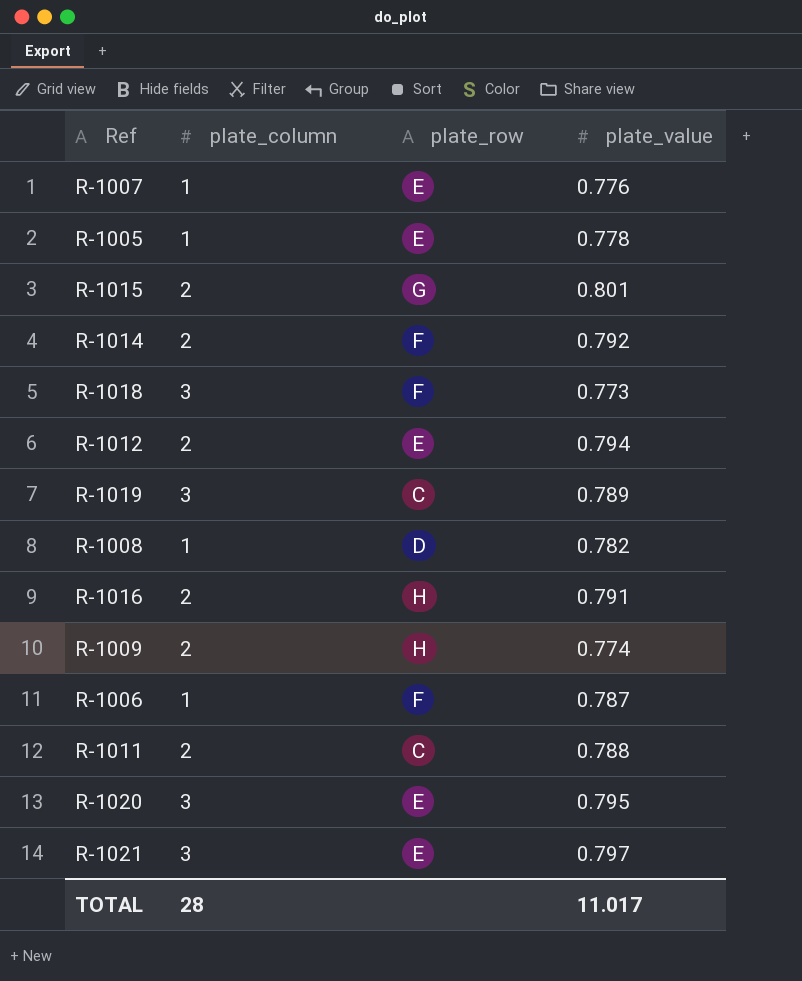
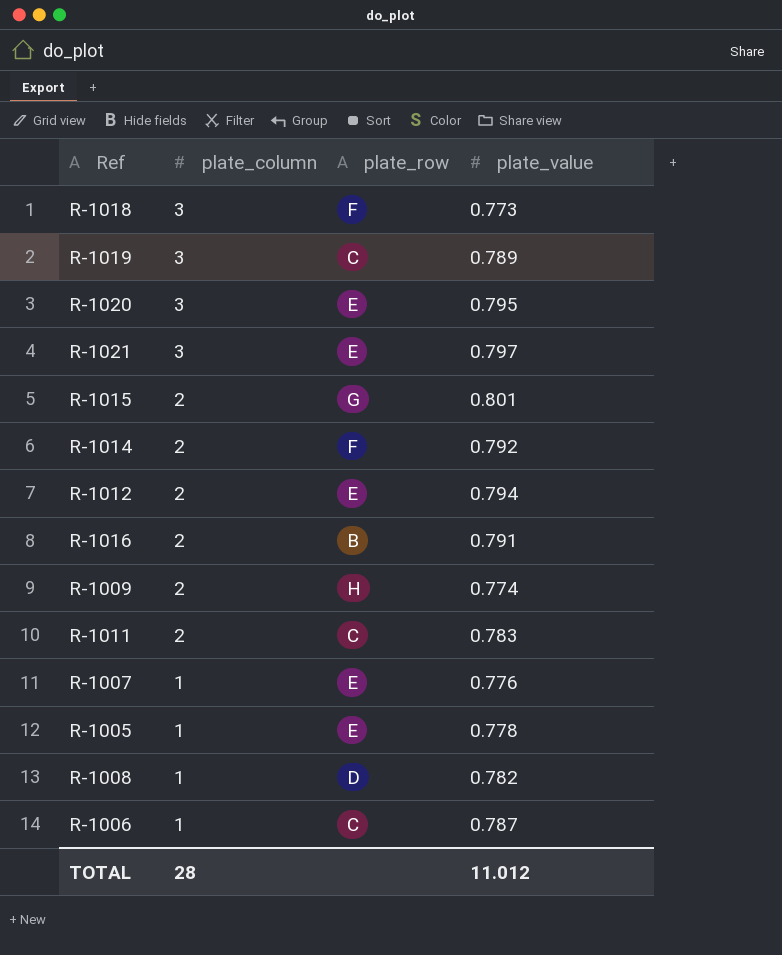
row order: none -> plate_column descending
R-1016 | plate_row: H -> B
R-1011 | plate_value: 0.788 -> 0.783
R-1006 | plate_row: F -> C
TOTAL | plate_value: 11.017 -> 11.012

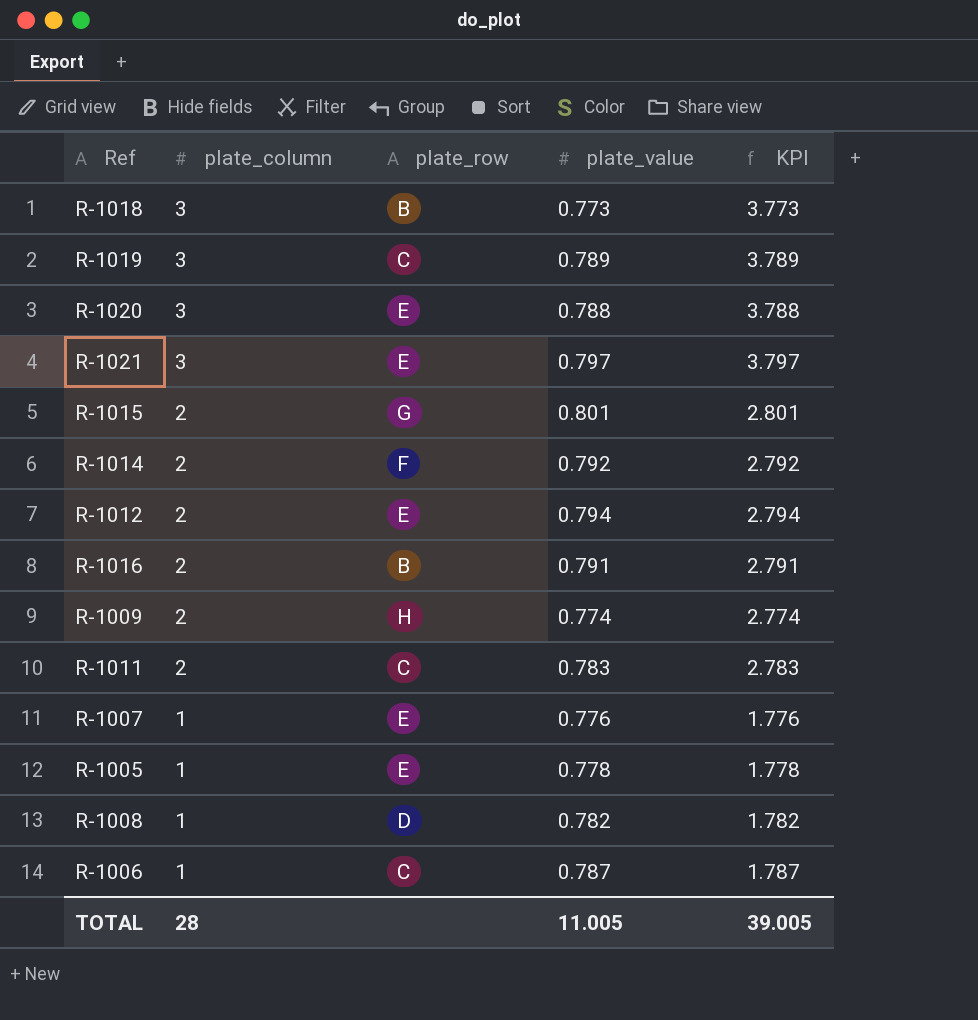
column KPI | formula: none -> [plate_column] + [plate_value]
R-1018 | plate_row: F -> B
R-1020 | plate_value: 0.795 -> 0.788
TOTAL | plate_value: 11.012 -> 11.005

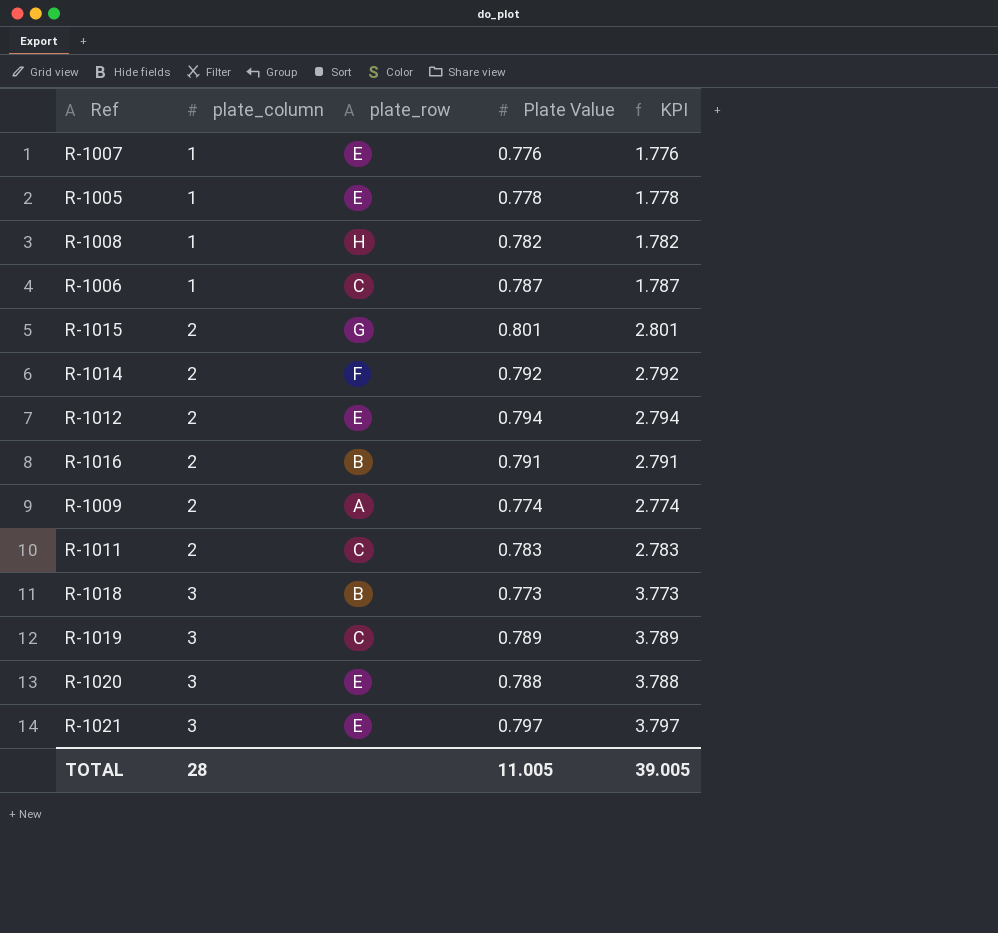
row order: plate_column descending -> plate_column ascending
column name: plate_value -> Plate Value
R-1008 | plate_row: D -> H
R-1009 | plate_row: H -> A

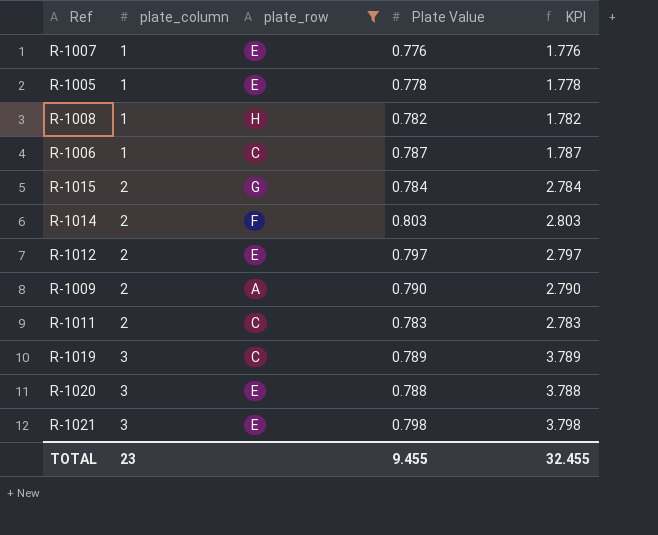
filter: none -> plate_row != B
R-1015 | Plate Value: 0.801 -> 0.784
R-1015 | KPI: 2.801 -> 2.784
R-1014 | Plate Value: 0.792 -> 0.803
R-1014 | KPI: 2.792 -> 2.803
R-1012 | Plate Value: 0.794 -> 0.797
R-1012 | KPI: 2.794 -> 2.797
R-1009 | Plate Value: 0.774 -> 0.790
R-1009 | KPI: 2.774 -> 2.790
R-1021 | Plate Value: 0.797 -> 0.798
R-1021 | KPI: 3.797 -> 3.798
TOTAL | plate_column: 28 -> 23
TOTAL | Plate Value: 11.005 -> 9.455
TOTAL | KPI: 39.005 -> 32.455

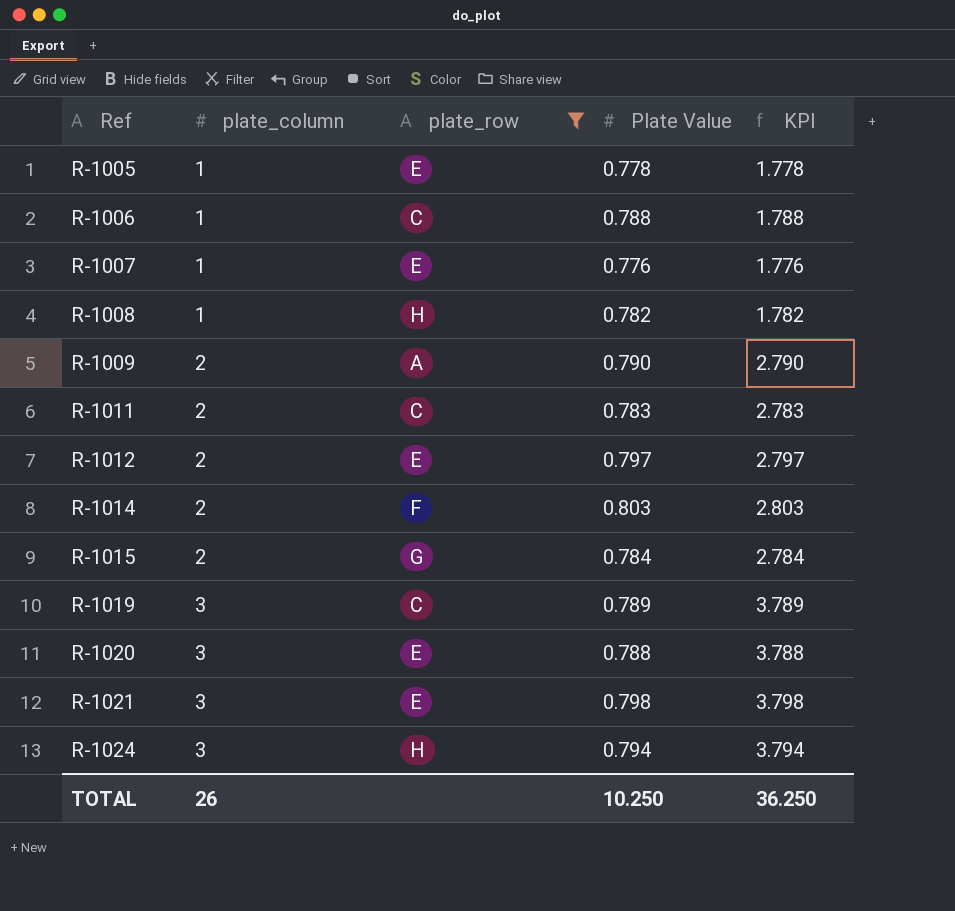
row order: plate_column ascending -> Ref ascending
R-1006 | Plate Value: 0.787 -> 0.788
R-1006 | KPI: 1.787 -> 1.788
row R-1024: none -> 3 | H | 0.794 | 3.794
TOTAL | plate_column: 23 -> 26
TOTAL | Plate Value: 9.455 -> 10.250
TOTAL | KPI: 32.455 -> 36.250

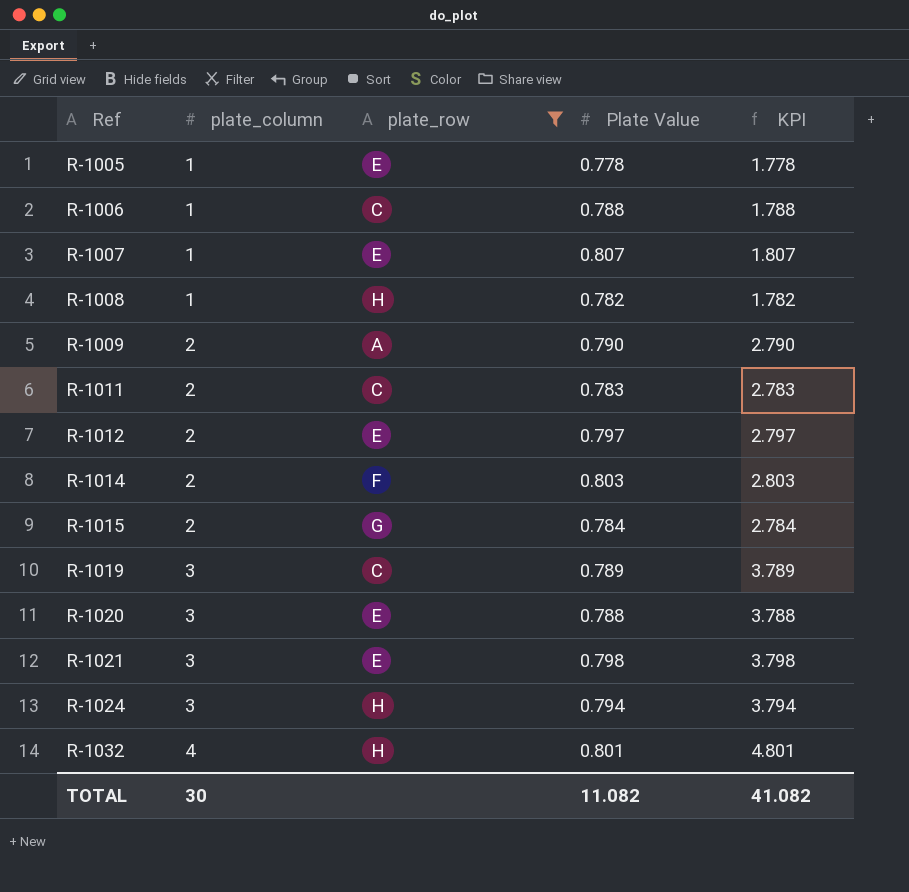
R-1007 | Plate Value: 0.776 -> 0.807
R-1007 | KPI: 1.776 -> 1.807
row R-1032: none -> 4 | H | 0.801 | 4.801
TOTAL | plate_column: 26 -> 30
TOTAL | Plate Value: 10.250 -> 11.082
TOTAL | KPI: 36.250 -> 41.082

